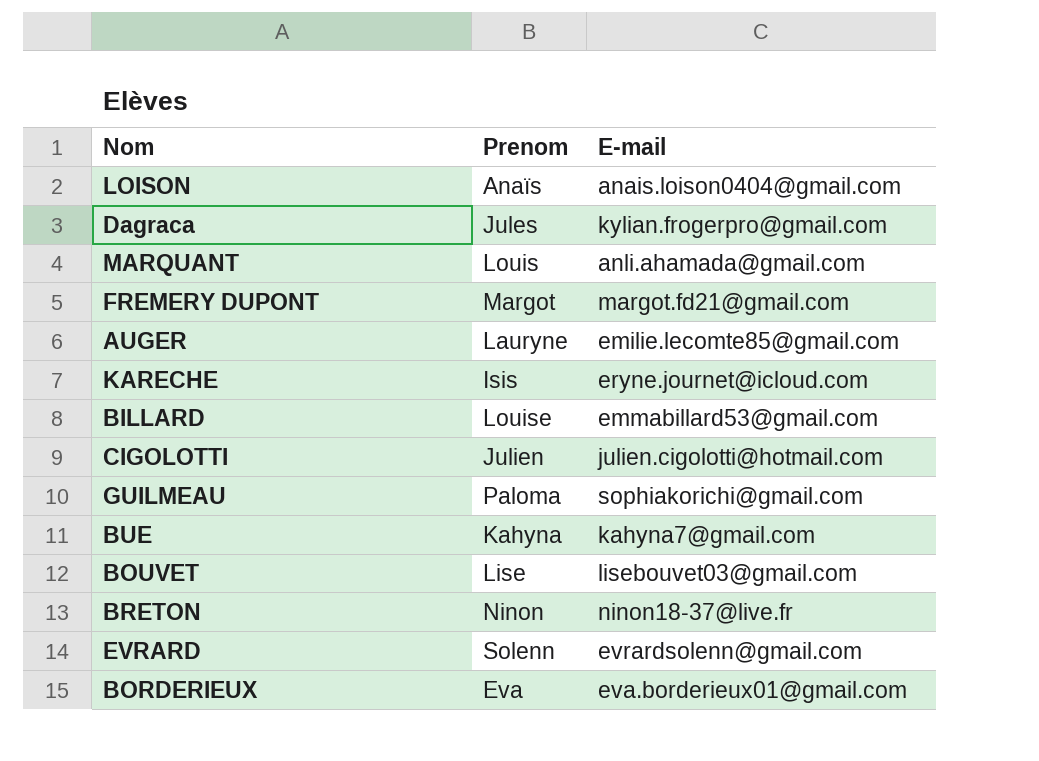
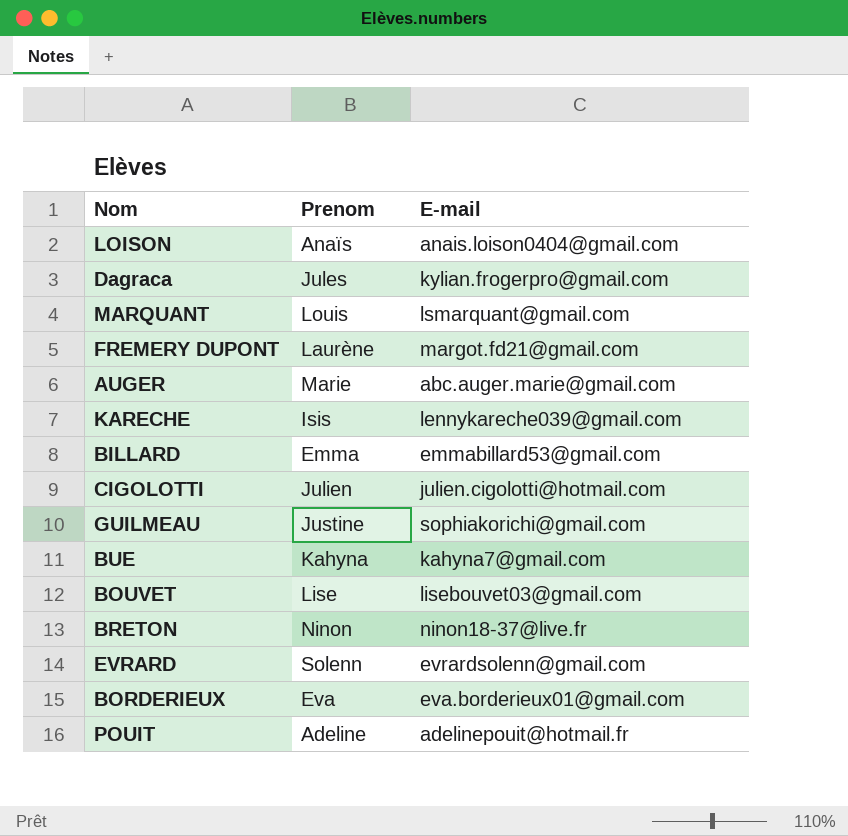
MARQUANT | E-mail: anli.ahamada@gmail.com -> lsmarquant@gmail.com
FREMERY DUPONT | Prenom: Margot -> Laurène
AUGER | Prenom: Lauryne -> Marie
AUGER | E-mail: emilie.lecomte85@gmail.com -> abc.auger.marie@gmail.com
KARECHE | E-mail: eryne.journet@icloud.com -> lennykareche039@gmail.com
BILLARD | Prenom: Louise -> Emma
GUILMEAU | Prenom: Paloma -> Justine
row POUIT: none -> Adeline | adelinepouit@hotmail.fr

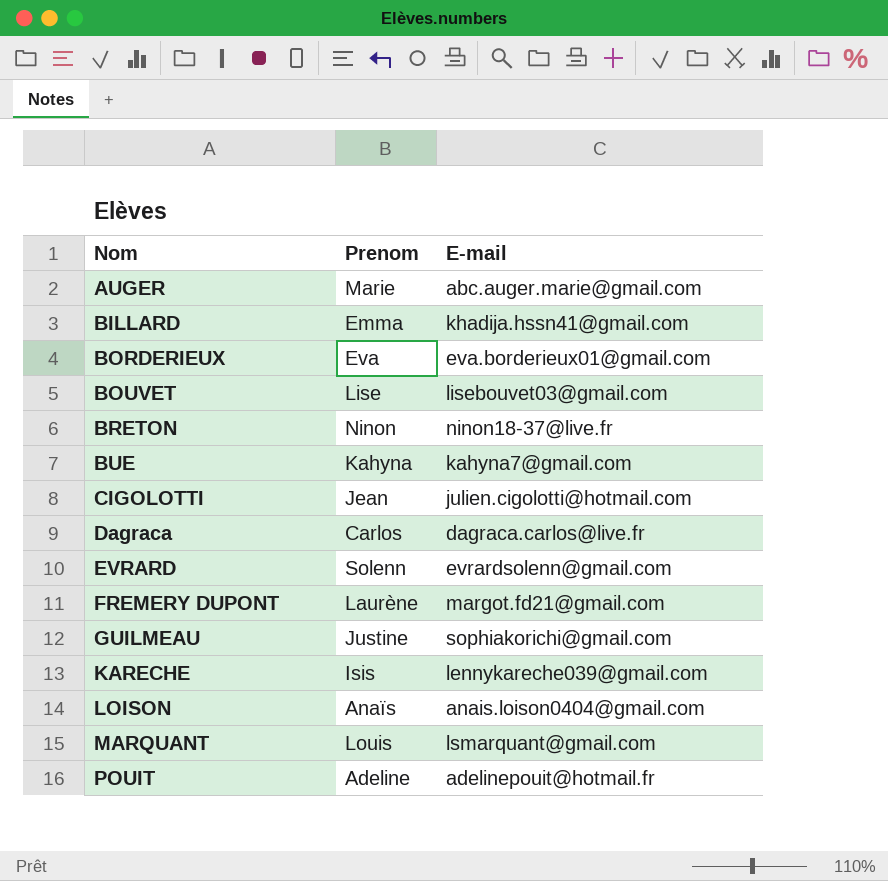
row order: none -> Nom ascending
BILLARD | E-mail: emmabillard53@gmail.com -> khadija.hssn41@gmail.com
CIGOLOTTI | Prenom: Julien -> Jean
Dagraca | Prenom: Jules -> Carlos
Dagraca | E-mail: kylian.frogerpro@gmail.com -> dagraca.carlos@live.fr

